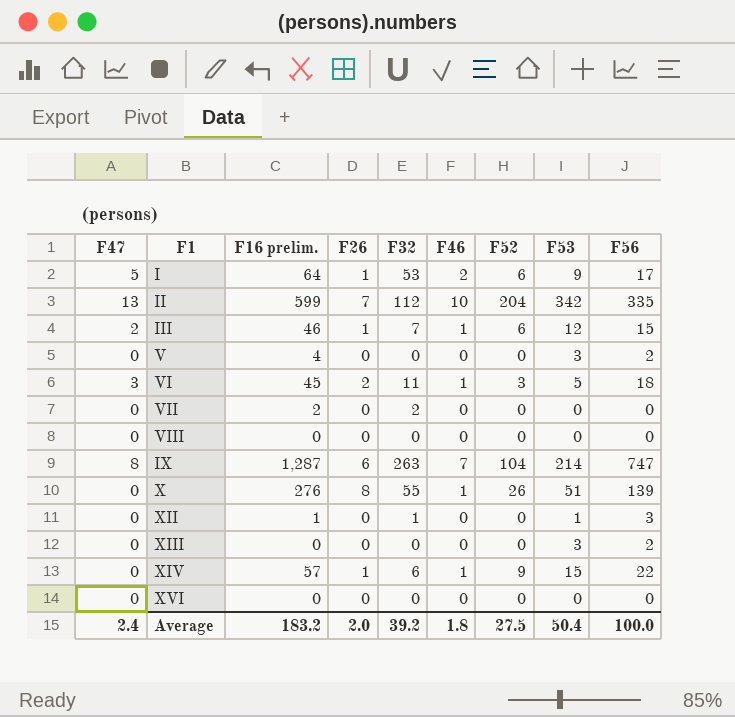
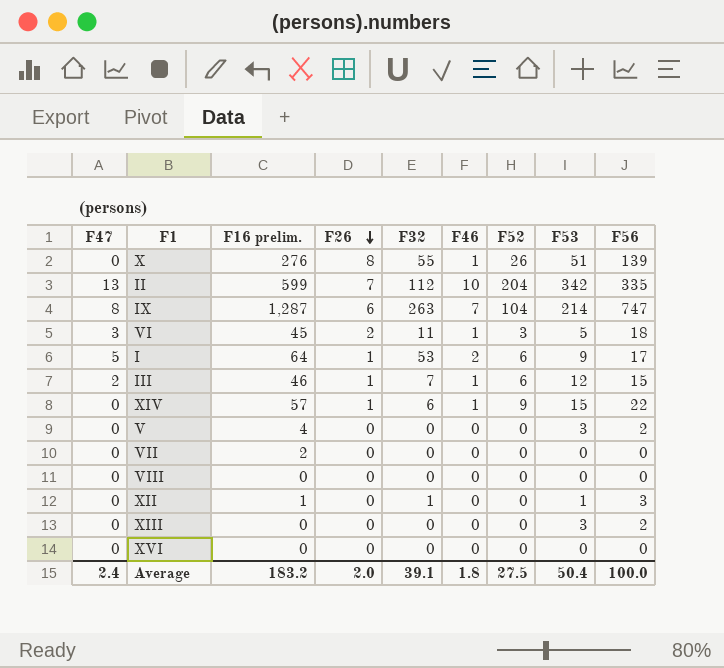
row order: none -> F26 descending
VII | F32: 2 -> 0
Average | F32: 39.2 -> 39.1

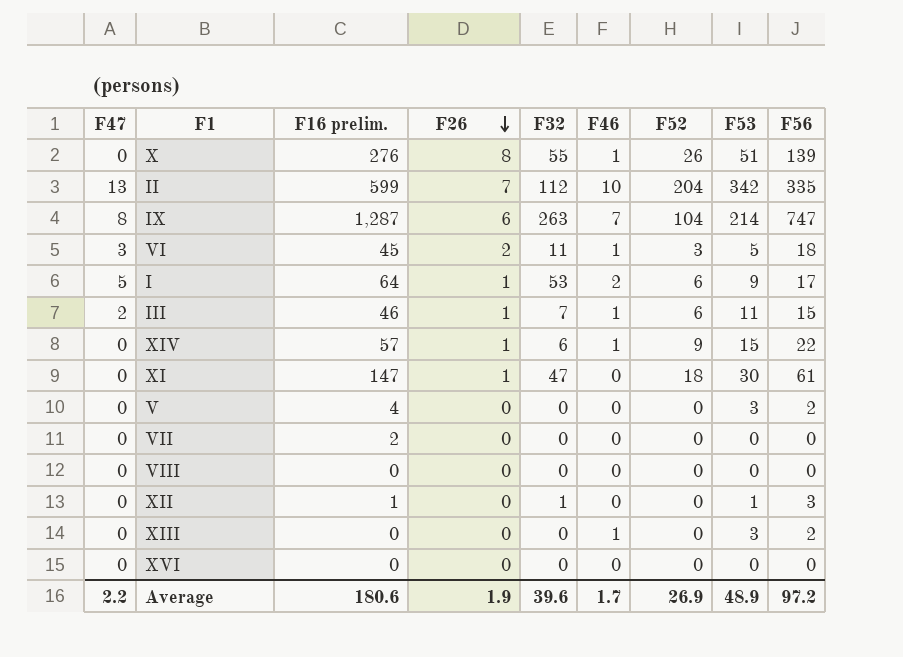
III | F53: 12 -> 11
row XI: none -> 0 | 147 | 1 | 47 | 0 | 18 | 30 | 61
XIII | F46: 0 -> 1
Average | F47: 2.4 -> 2.2
Average | F16 prelim.: 183.2 -> 180.6
Average | F26: 2.0 -> 1.9
Average | F32: 39.1 -> 39.6
Average | F46: 1.8 -> 1.7
Average | F52: 27.5 -> 26.9
Average | F53: 50.4 -> 48.9
Average | F56: 100.0 -> 97.2

